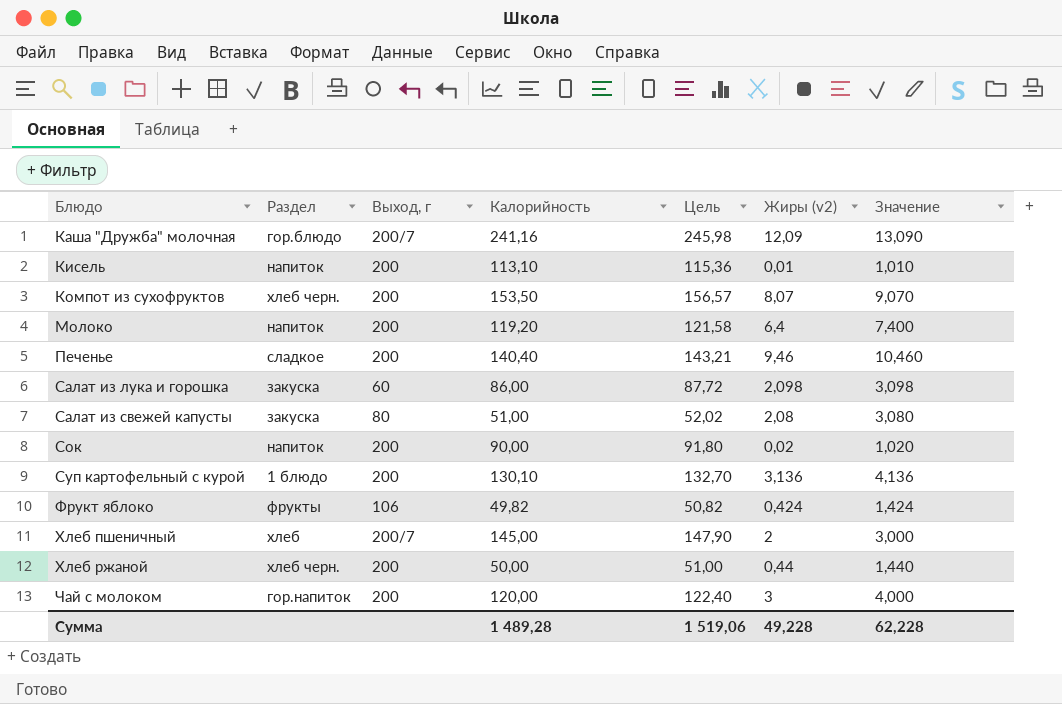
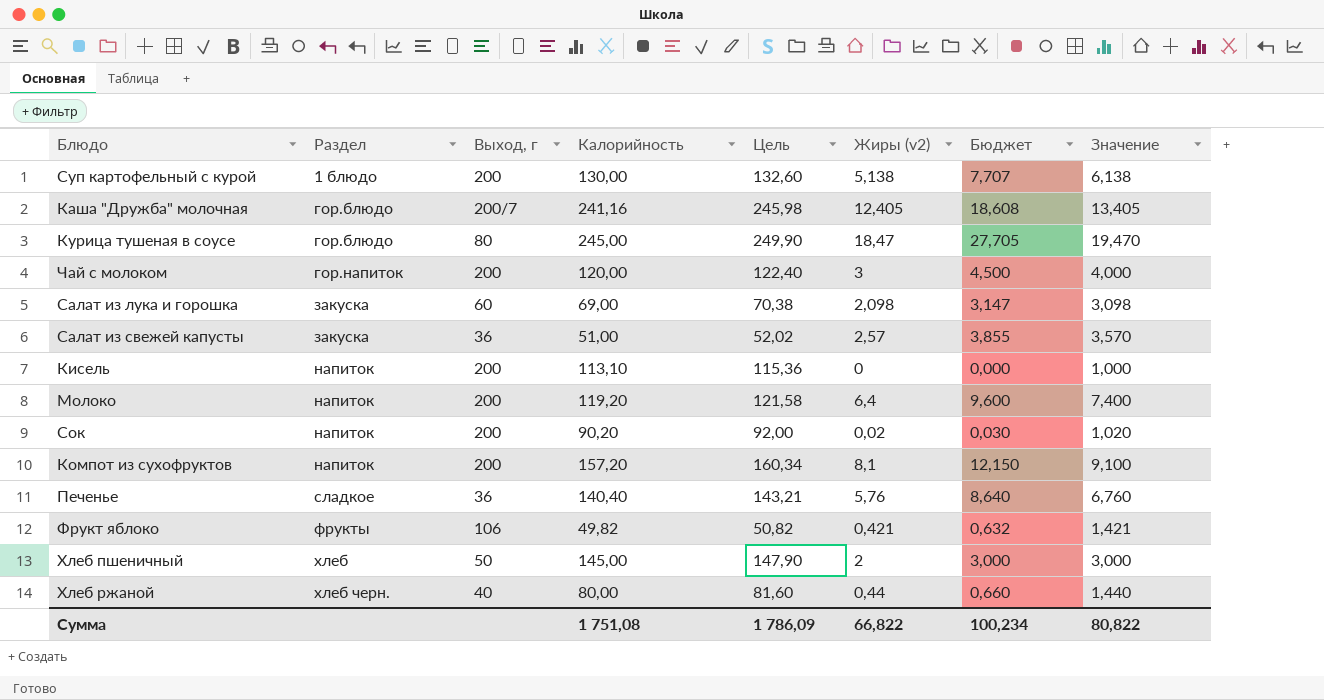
row order: Блюдо ascending -> Раздел ascending
column Бюджет | formula: none -> [Жиры (v2)] * 1,5
Суп картофельный с курой | Калорийность: 130,10 -> 130,00
Суп картофельный с курой | Цель: 132,70 -> 132,60
Суп картофельный с курой | Жиры (v2): 3,136 -> 5,138
Суп картофельный с курой | Значение: 4,136 -> 6,138
Каша "Дружба" молочная | Жиры (v2): 12,09 -> 12,405
Каша "Дружба" молочная | Значение: 13,090 -> 13,405
row Курица тушеная в соусе: none -> гор.блюдо | 80 | 245,00 | 249,90 | 18,47 | 27,705 | 19,470
Салат из лука и горошка | Калорийность: 86,00 -> 69,00
Салат из лука и горошка | Цель: 87,72 -> 70,38
Салат из свежей капусты | Выход, г: 80 -> 36
Салат из свежей капусты | Жиры (v2): 2,08 -> 2,57
Салат из свежей капусты | Значение: 3,080 -> 3,570
Кисель | Жиры (v2): 0,01 -> 0
Кисель | Значение: 1,010 -> 1,000
Сок | Калорийность: 90,00 -> 90,20
Сок | Цель: 91,80 -> 92,00
Компот из сухофруктов | Раздел: хлеб черн. -> напиток
Компот из сухофруктов | Калорийность: 153,50 -> 157,20
Компот из сухофруктов | Цель: 156,57 -> 160,34
Компот из сухофруктов | Жиры (v2): 8,07 -> 8,1
Компот из сухофруктов | Значение: 9,070 -> 9,100
Печенье | Выход, г: 200 -> 36
Печенье | Жиры (v2): 9,46 -> 5,76
Печенье | Значение: 10,460 -> 6,760
Фрукт яблоко | Жиры (v2): 0,424 -> 0,421
Фрукт яблоко | Значение: 1,424 -> 1,421
Хлеб пшеничный | Выход, г: 200/7 -> 50
Хлеб ржаной | Выход, г: 200 -> 40
Хлеб ржаной | Калорийность: 50,00 -> 80,00
Хлеб ржаной | Цель: 51,00 -> 81,60
Сумма | Калорийность: 1 489,28 -> 1 751,08
Сумма | Цель: 1 519,06 -> 1 786,09
Сумма | Жиры (v2): 49,228 -> 66,822
Сумма | Значение: 62,228 -> 80,822

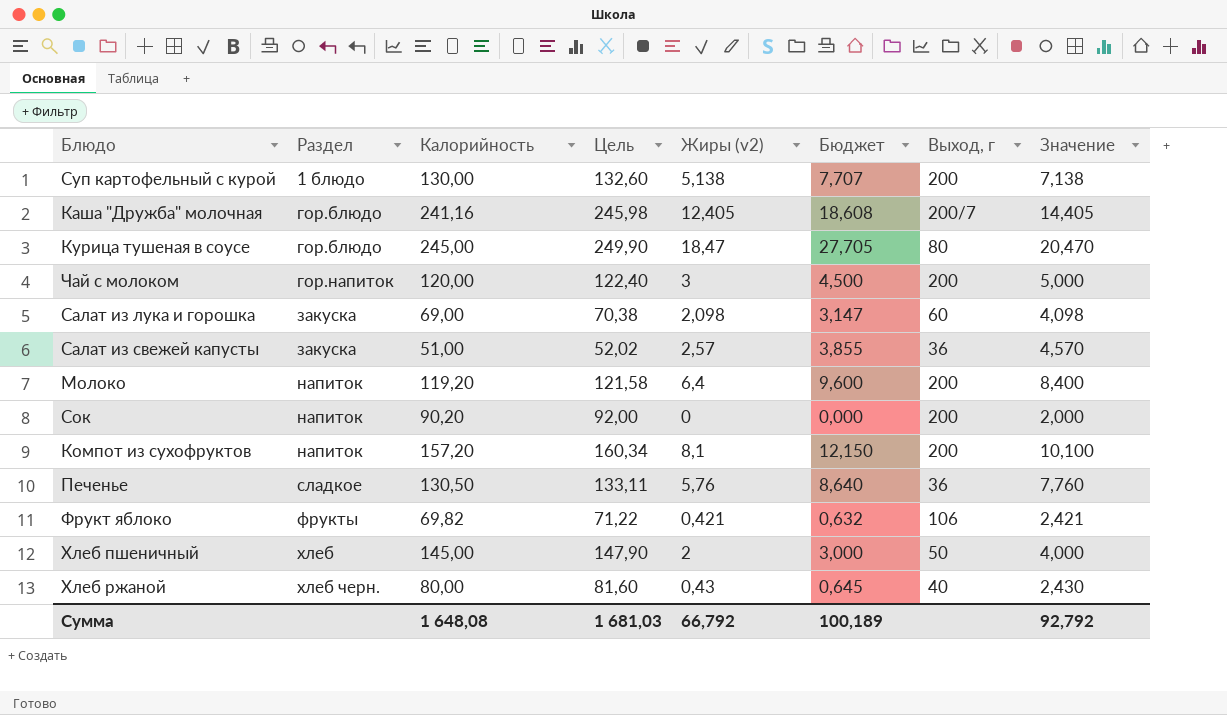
column Выход, г | position: 3 -> 7
column Значение | formula: [Жиры (v2)] + 1 -> [Жиры (v2)] + 2
row Кисель: напиток | 200 | 113,10 | 115,36 | 0 | 0,000 | 1,000 -> none
Сок | Жиры (v2): 0,02 -> 0
Сок | Бюджет: 0,030 -> 0,000
Печенье | Калорийность: 140,40 -> 130,50
Печенье | Цель: 143,21 -> 133,11
Фрукт яблоко | Калорийность: 49,82 -> 69,82
Фрукт яблоко | Цель: 50,82 -> 71,22
Хлеб ржаной | Жиры (v2): 0,44 -> 0,43
Хлеб ржаной | Бюджет: 0,660 -> 0,645
Сумма | Калорийность: 1 751,08 -> 1 648,08
Сумма | Цель: 1 786,09 -> 1 681,03
Сумма | Жиры (v2): 66,822 -> 66,792
Сумма | Бюджет: 100,234 -> 100,189
Сумма | Значение: 80,822 -> 92,792

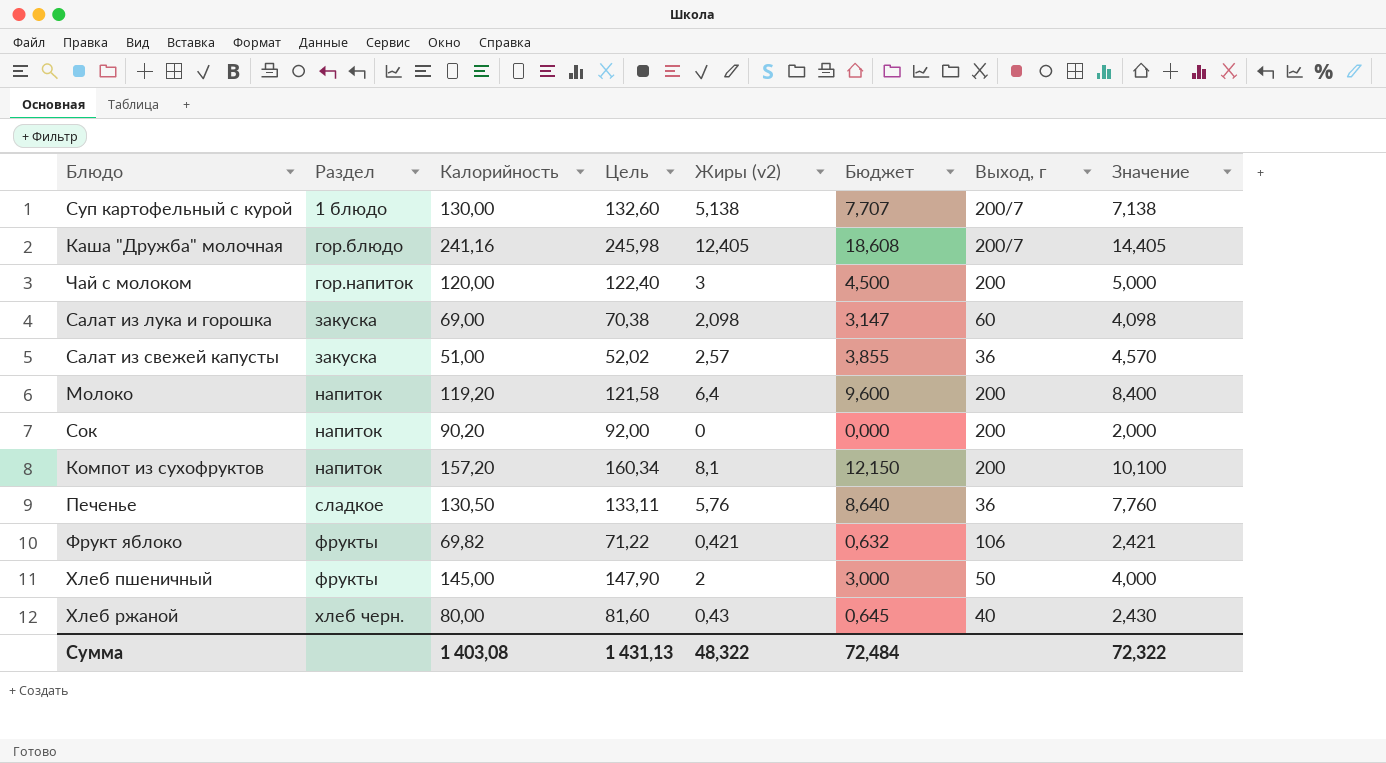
row Курица тушеная в соусе: гор.блюдо | 245,00 | 249,90 | 18,47 | 27,705 | 80 | 20,470 -> none
Суп картофельный с курой | Выход, г: 200 -> 200/7
Хлеб пшеничный | Раздел: хлеб -> фрукты
Сумма | Калорийность: 1 648,08 -> 1 403,08
Сумма | Цель: 1 681,03 -> 1 431,13
Сумма | Жиры (v2): 66,792 -> 48,322
Сумма | Бюджет: 100,189 -> 72,484
Сумма | Значение: 92,792 -> 72,322

